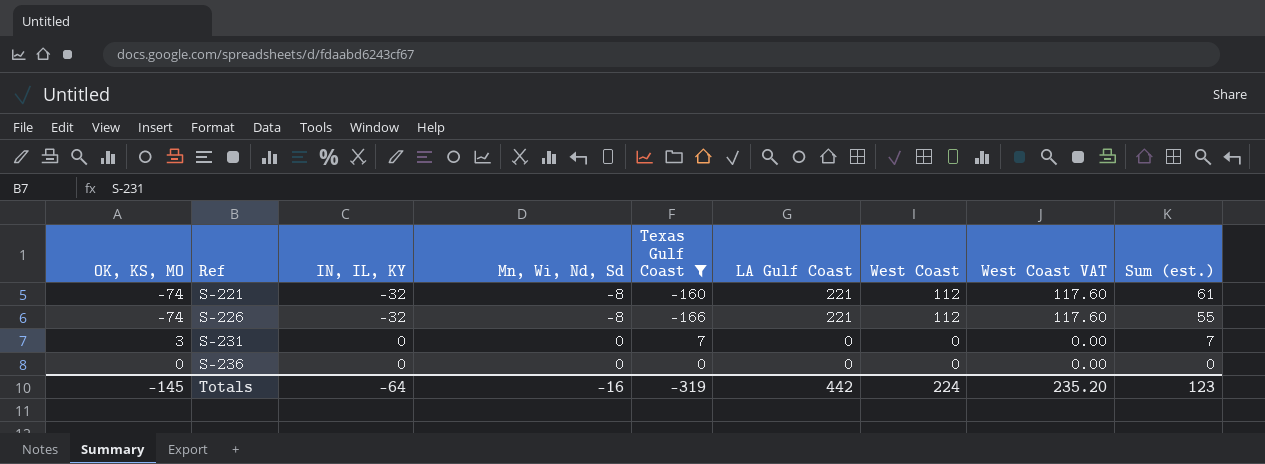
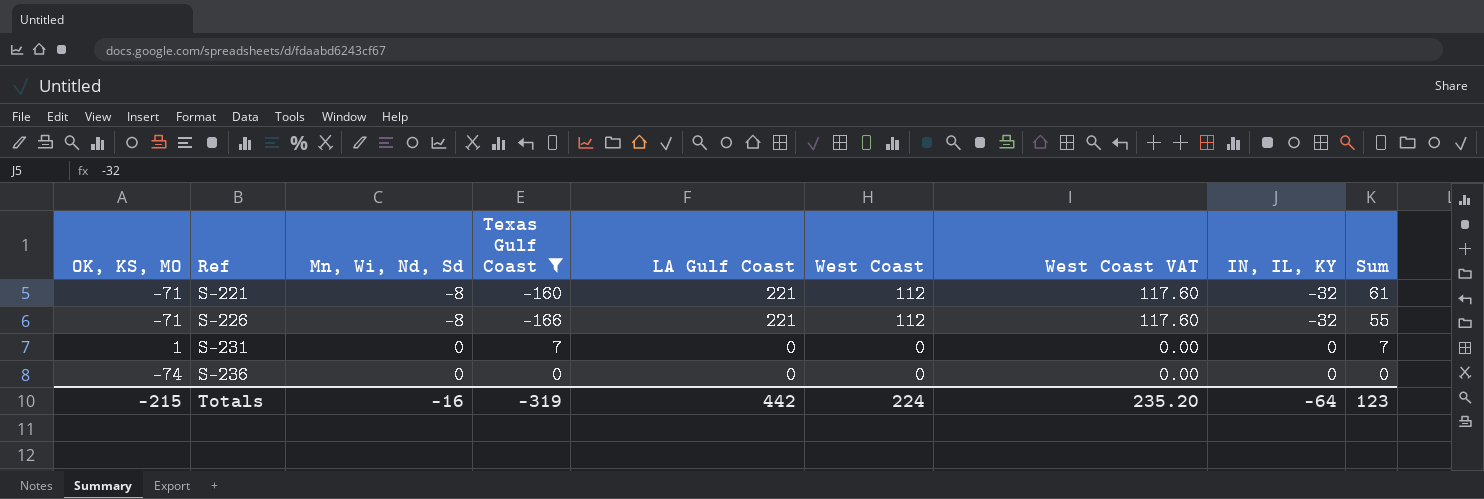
column IN, IL, KY | position: 3 -> 8
column name: Sum (est.) -> Sum
S-221 | OK, KS, MO: -74 -> -71
S-226 | OK, KS, MO: -74 -> -71
S-231 | OK, KS, MO: 3 -> 1
S-236 | OK, KS, MO: 0 -> -74
Totals | OK, KS, MO: -145 -> -215

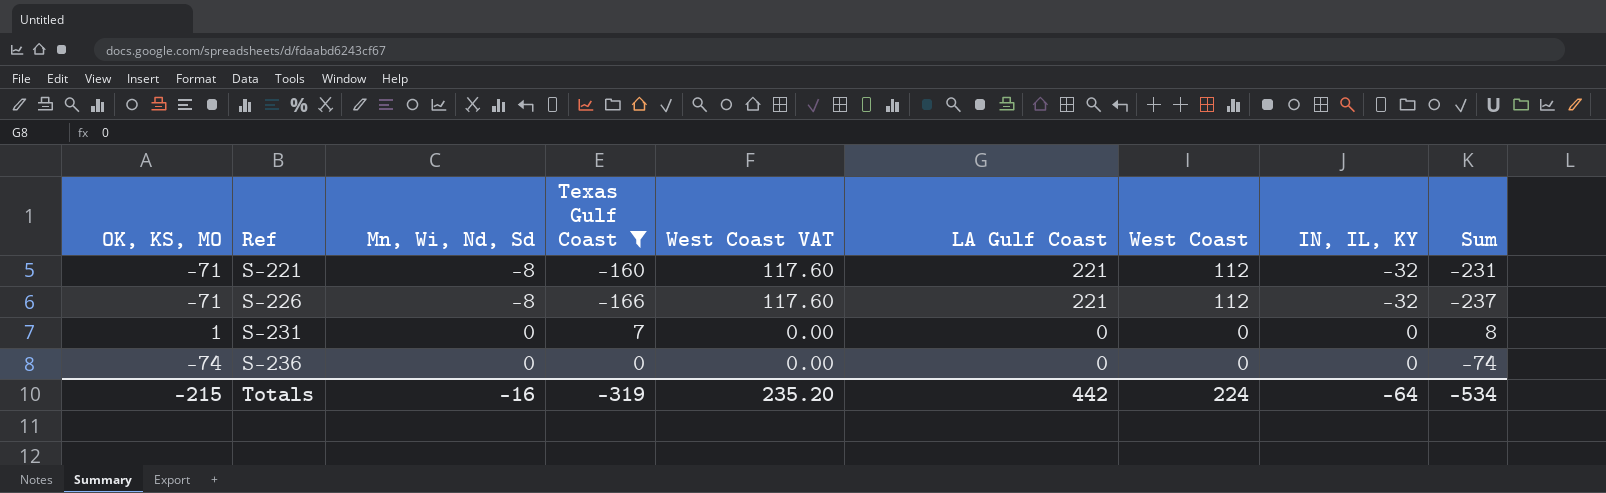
column West Coast VAT | position: 7 -> 5
column Sum | formula: [Texas Gulf Coast] + [LA Gulf Coast] -> [OK, KS, MO] + [Texas Gulf Coast]
Totals | Sum: 123 -> -534

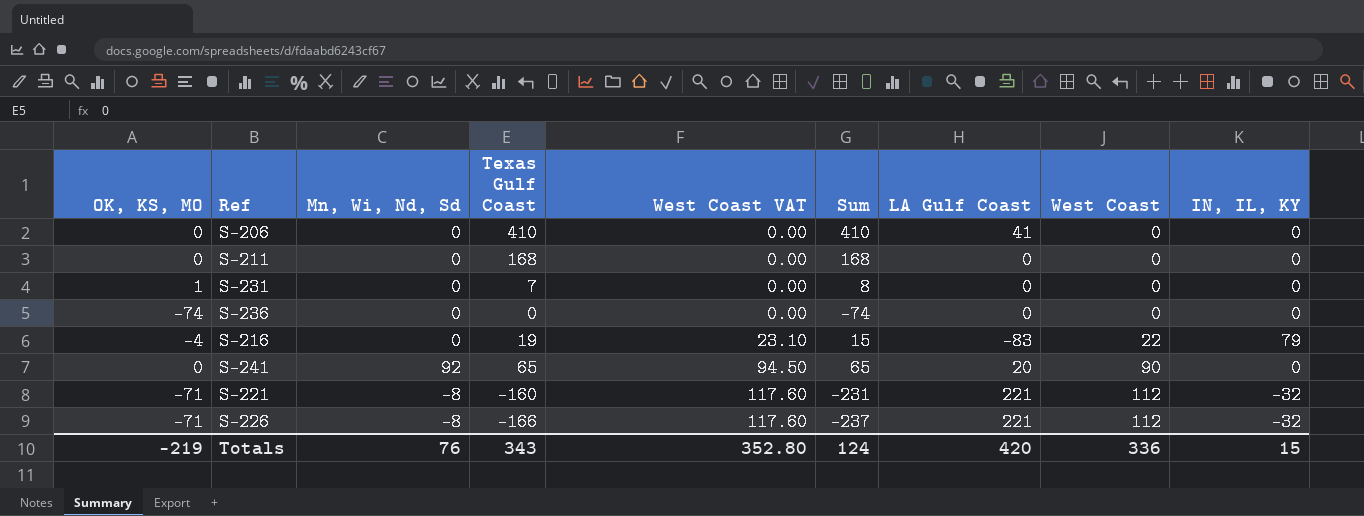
filter: Texas Gulf Coast <= 7 -> none
row order: Ref ascending -> West Coast VAT ascending
column Sum | position: 9 -> 6
Totals | OK, KS, MO: -215 -> -219
Totals | Mn, Wi, Nd, Sd: -16 -> 76
Totals | Texas Gulf Coast: -319 -> 343
Totals | West Coast VAT: 235.20 -> 352.80
Totals | Sum: -534 -> 124
Totals | LA Gulf Coast: 442 -> 420
Totals | West Coast: 224 -> 336
Totals | IN, IL, KY: -64 -> 15

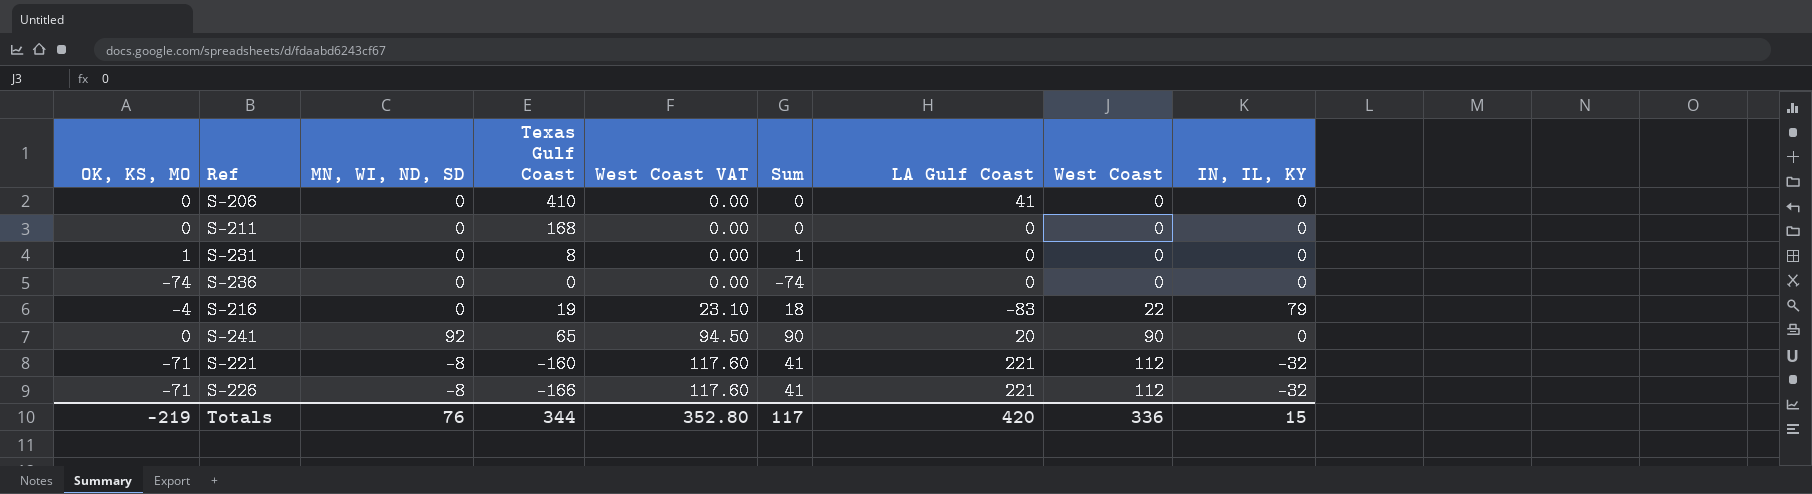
column name: Mn, Wi, Nd, Sd -> MN, WI, ND, SD
column Sum | formula: [OK, KS, MO] + [Texas Gulf Coast] -> [OK, KS, MO] + [West Coast]
S-231 | Texas Gulf Coast: 7 -> 8
Totals | Texas Gulf Coast: 343 -> 344
Totals | Sum: 124 -> 117

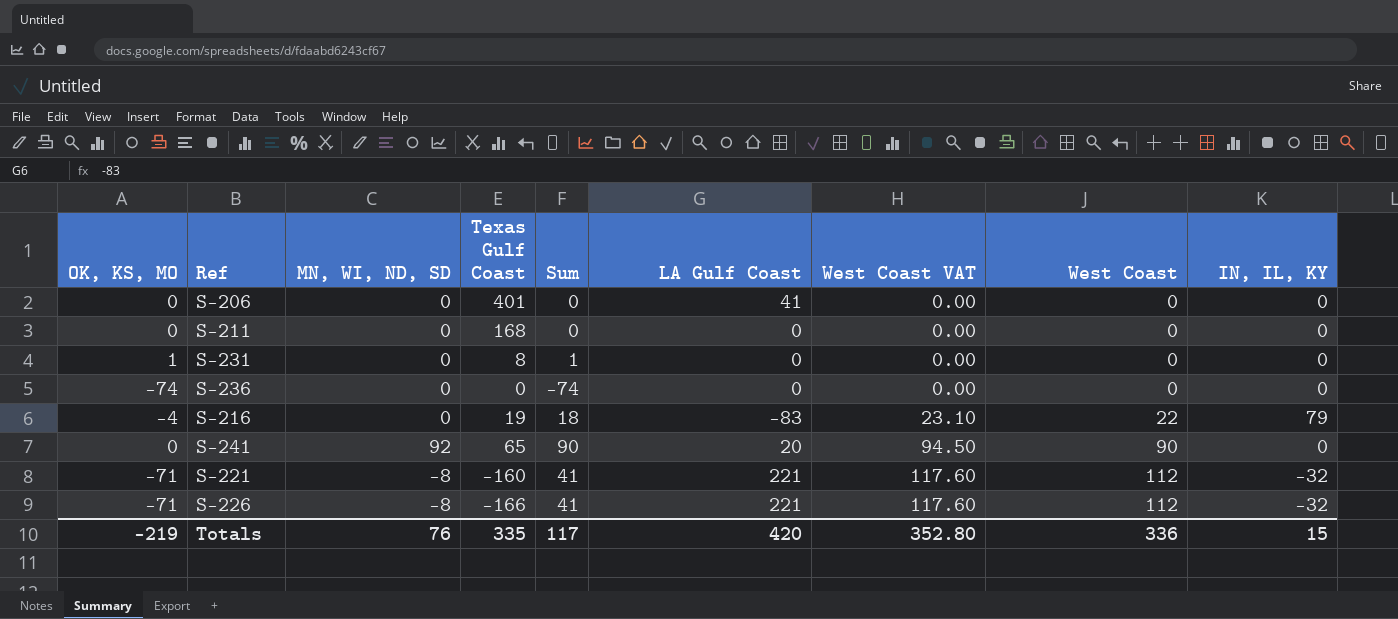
column West Coast VAT | position: 5 -> 7
S-206 | Texas Gulf Coast: 410 -> 401
Totals | Texas Gulf Coast: 344 -> 335

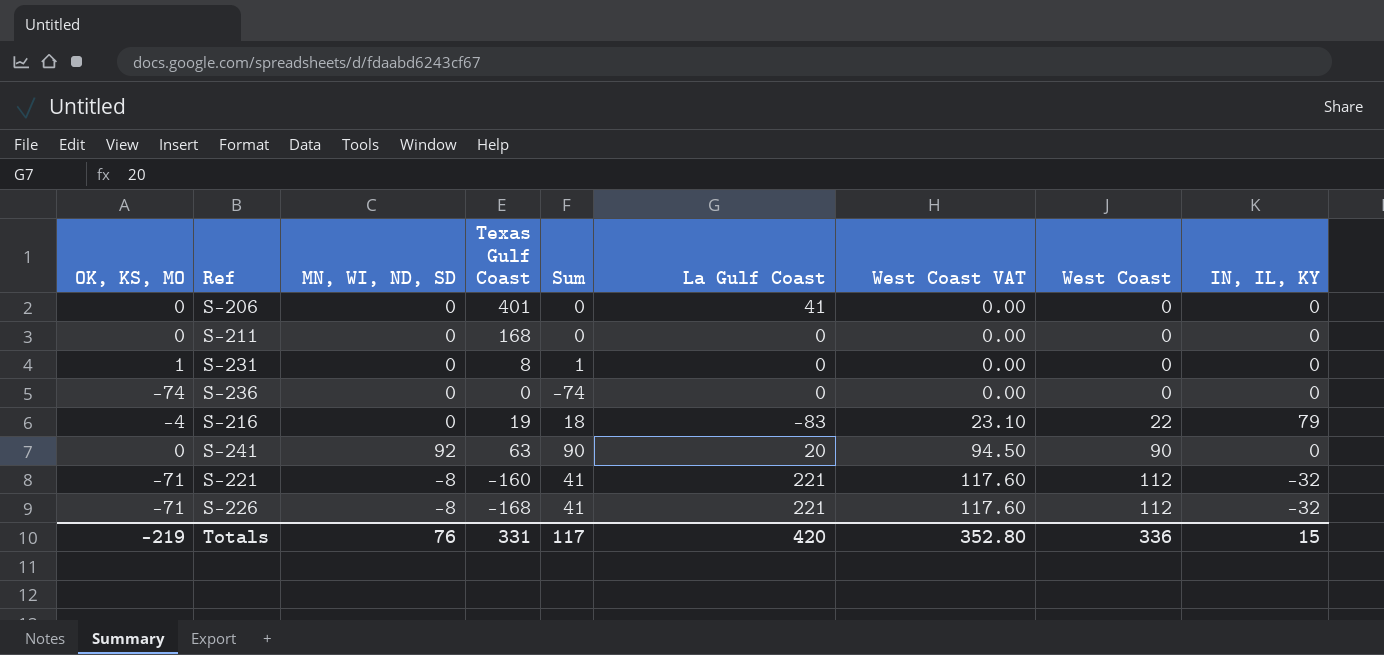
column name: LA Gulf Coast -> La Gulf Coast
S-241 | Texas Gulf Coast: 65 -> 63
S-226 | Texas Gulf Coast: -166 -> -168
Totals | Texas Gulf Coast: 335 -> 331

